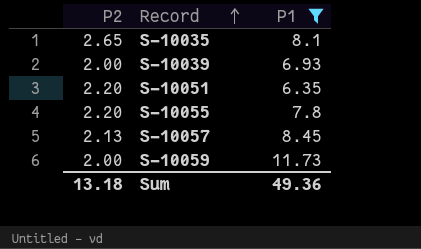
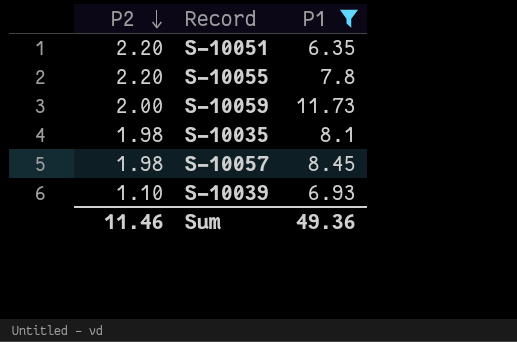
row order: Record ascending -> P2 descending
S-10035 | P2: 2.65 -> 1.98
S-10057 | P2: 2.13 -> 1.98
S-10039 | P2: 2.00 -> 1.10
Sum | P2: 13.18 -> 11.46

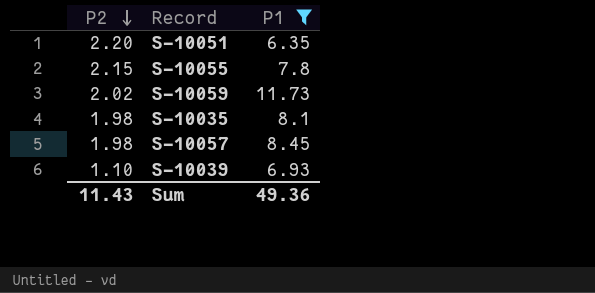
S-10055 | P2: 2.20 -> 2.15
S-10059 | P2: 2.00 -> 2.02
Sum | P2: 11.46 -> 11.43

